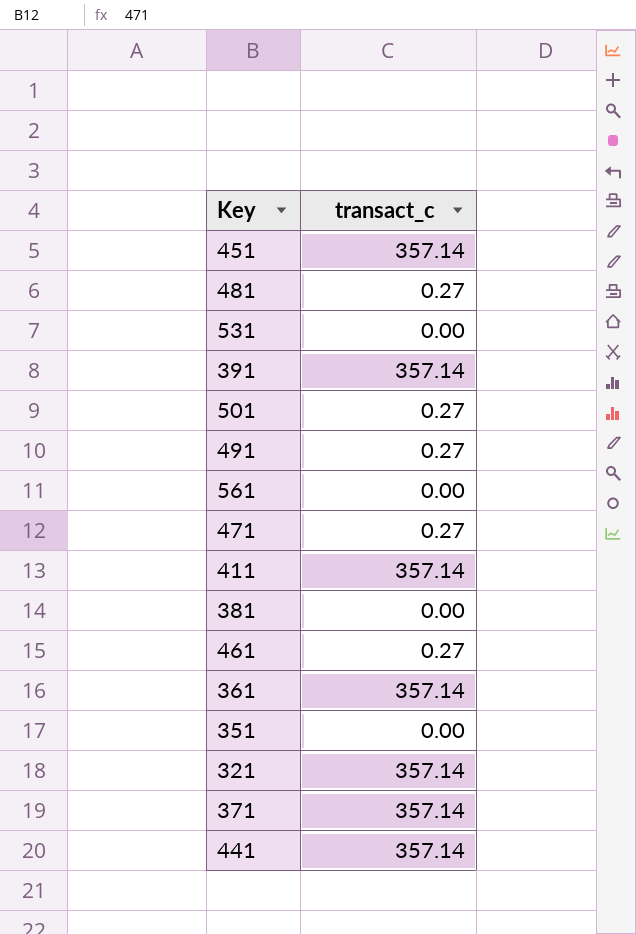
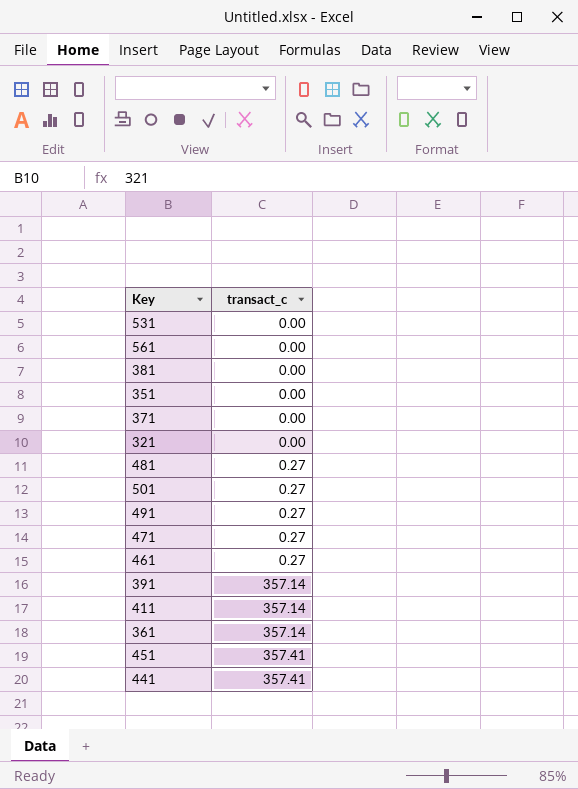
row order: none -> transact_c ascending
371 | transact_c: 357.14 -> 0.00
321 | transact_c: 357.14 -> 0.00
451 | transact_c: 357.14 -> 357.41
441 | transact_c: 357.14 -> 357.41

